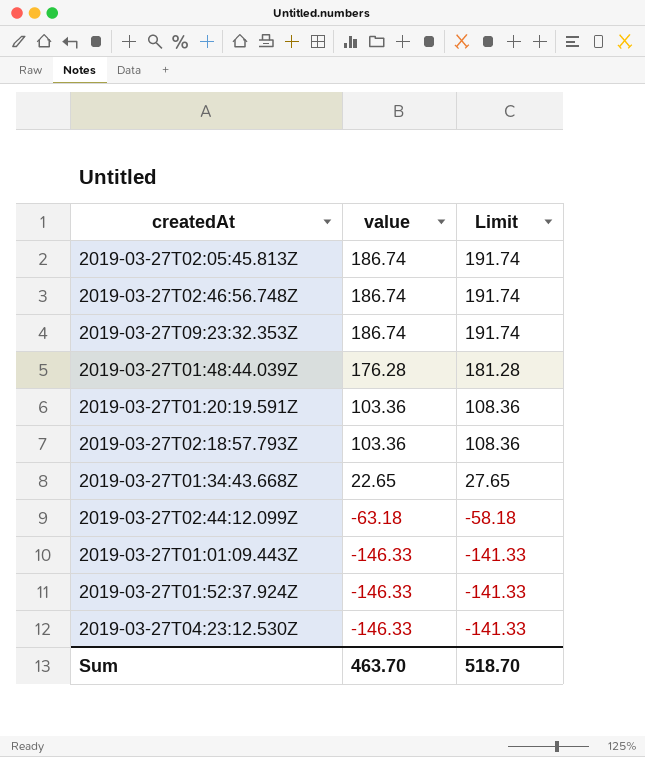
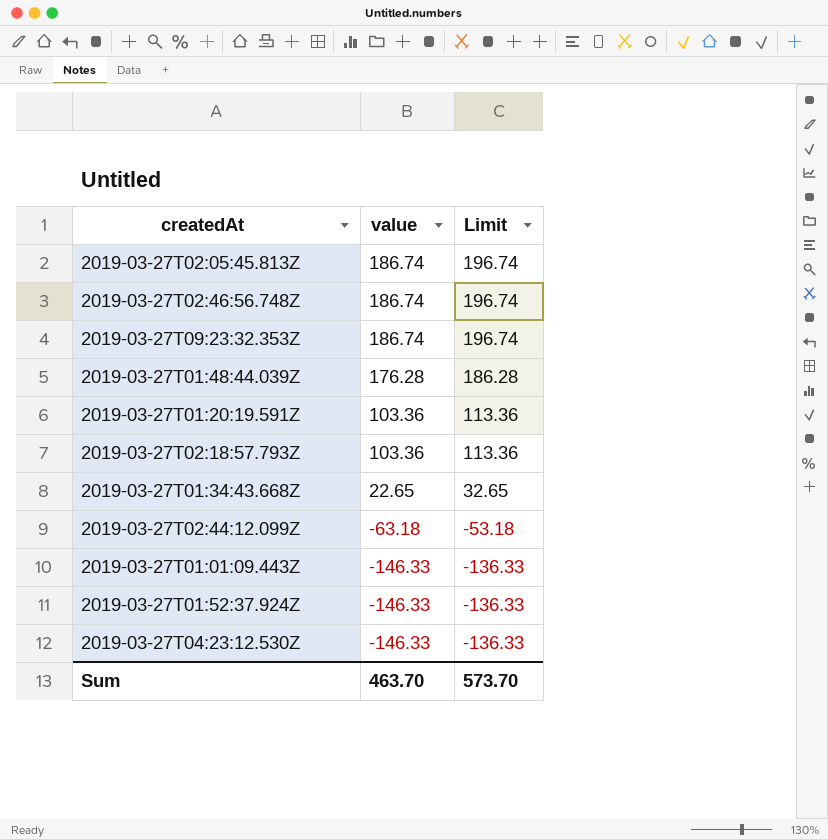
column Limit | formula: [value] + 5 -> [value] + 10
Sum | Limit: 518.70 -> 573.70

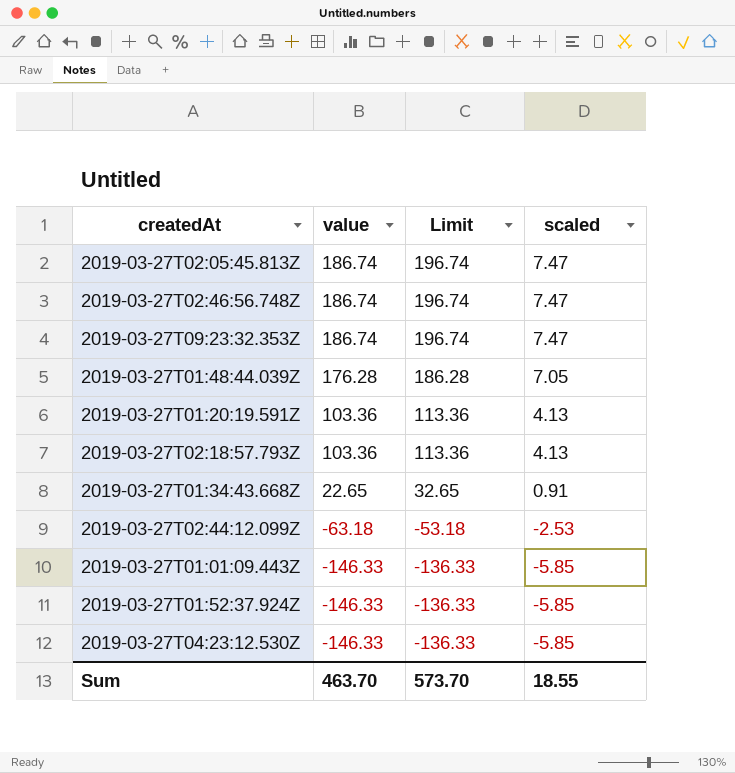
column scaled | formula: none -> [value] * 0.04

